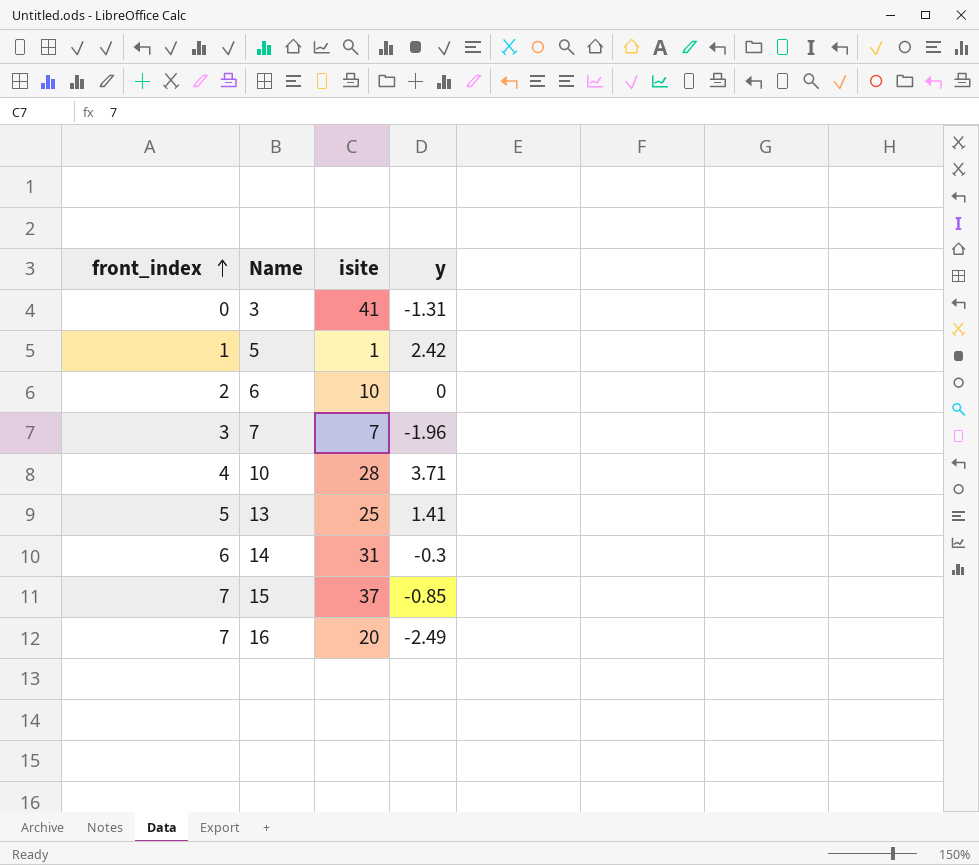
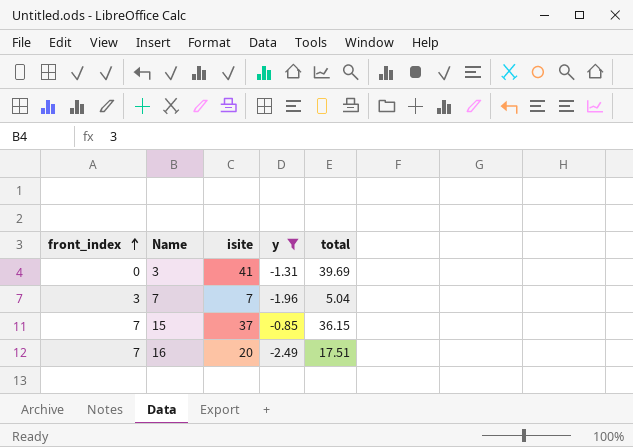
filter: none -> y <= -0.85
column total | formula: none -> [isite] + [y]

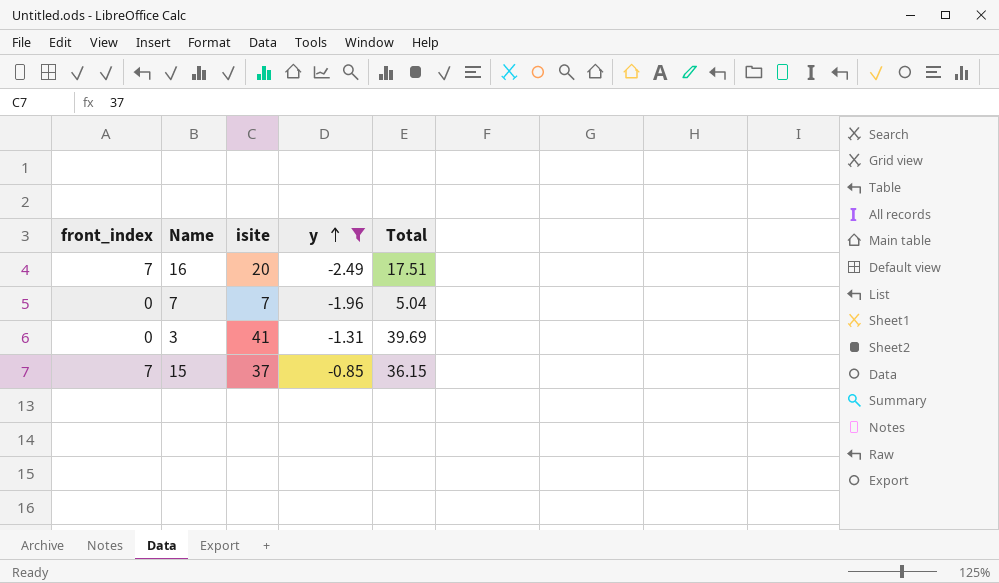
row order: front_index ascending -> y ascending
column name: total -> Total
7 | front_index: 3 -> 0

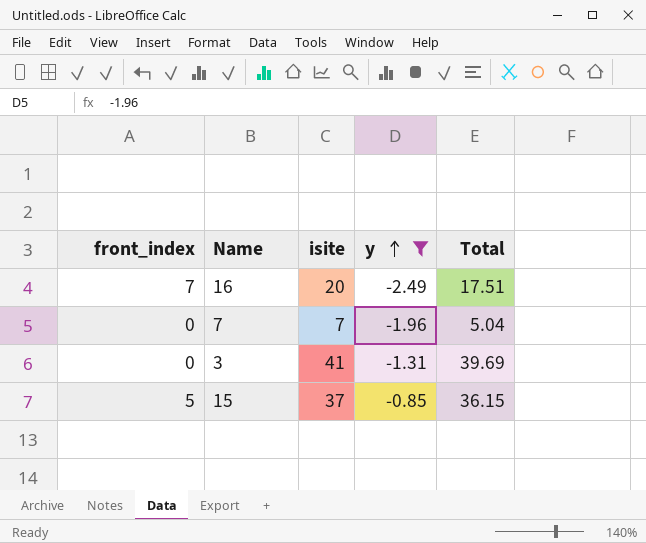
15 | front_index: 7 -> 5

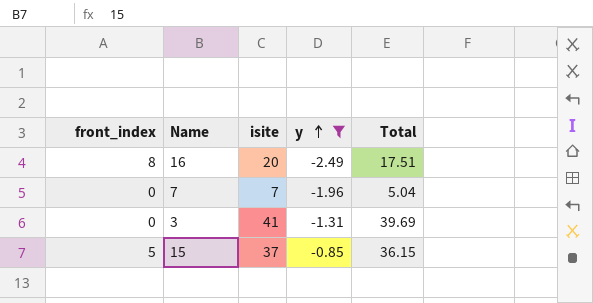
16 | front_index: 7 -> 8

